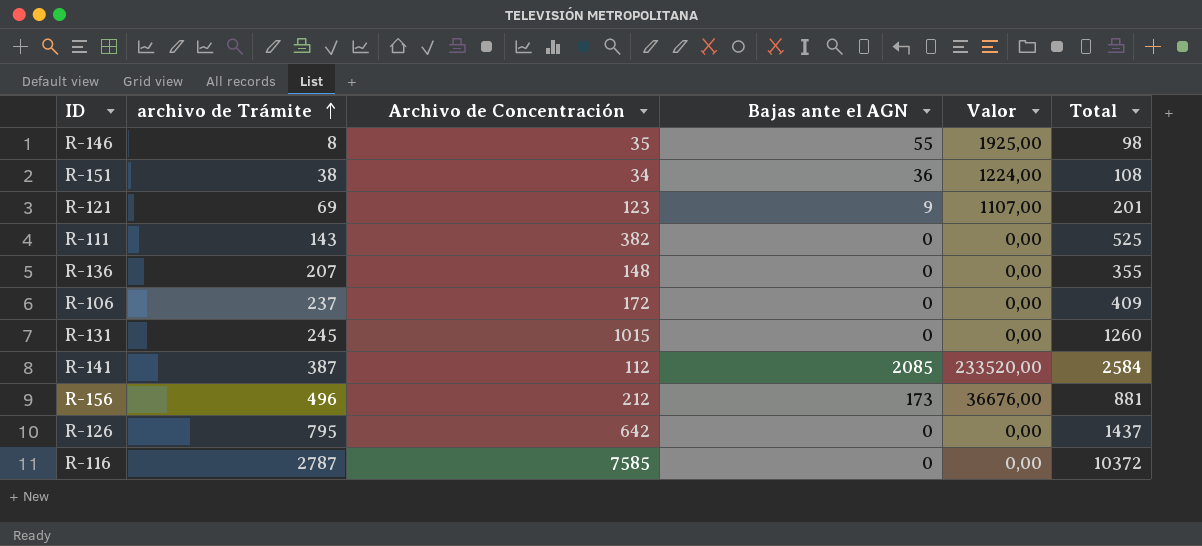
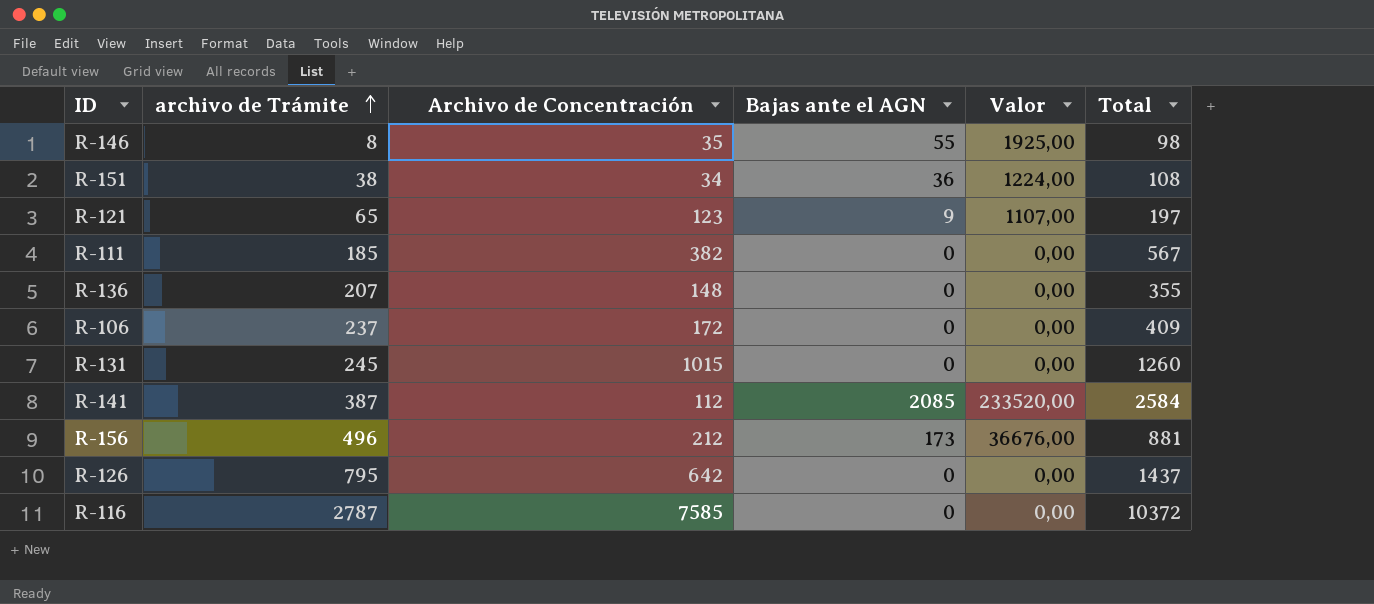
R-121 | archivo de Trámite: 69 -> 65
R-121 | Total: 201 -> 197
R-111 | archivo de Trámite: 143 -> 185
R-111 | Total: 525 -> 567

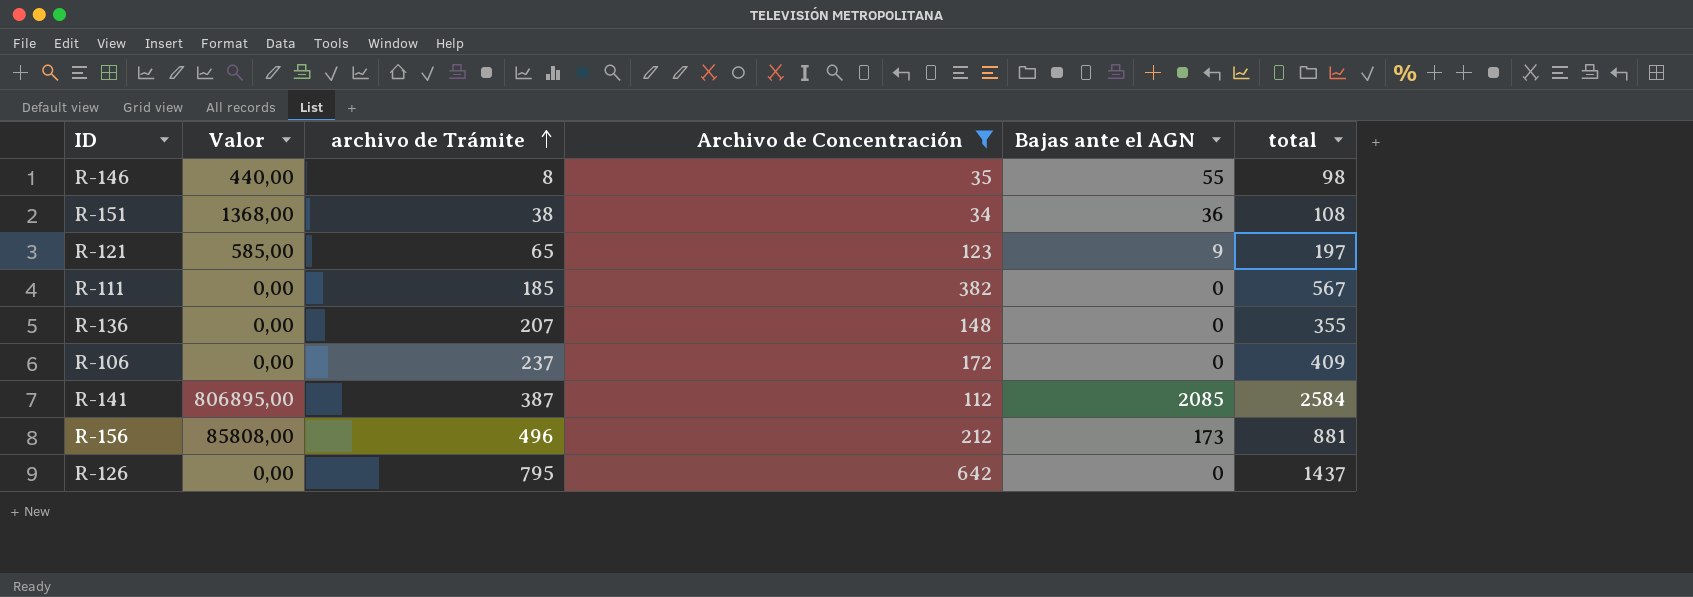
filter: none -> Archivo de Concentración <= 642
column Valor | formula: [Archivo de Concentración] * [Bajas ante el AGN] -> [archivo de Trámite] * [Bajas ante el AGN]
column Valor | position: 5 -> 2
column name: Total -> total

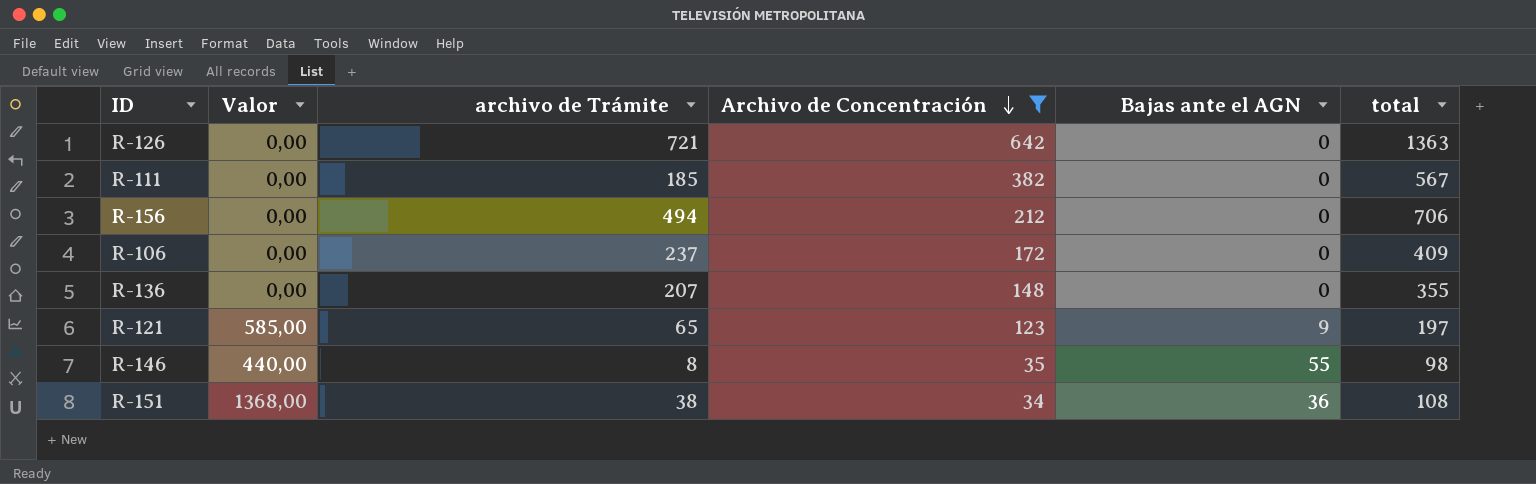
row order: archivo de Trámite ascending -> Archivo de Concentración descending
row R-141: 806895,00 | 387 | 112 | 2085 | 2584 -> none
R-126 | archivo de Trámite: 795 -> 721
R-126 | total: 1437 -> 1363
R-156 | Valor: 85808,00 -> 0,00
R-156 | archivo de Trámite: 496 -> 494
R-156 | Bajas ante el AGN: 173 -> 0
R-156 | total: 881 -> 706

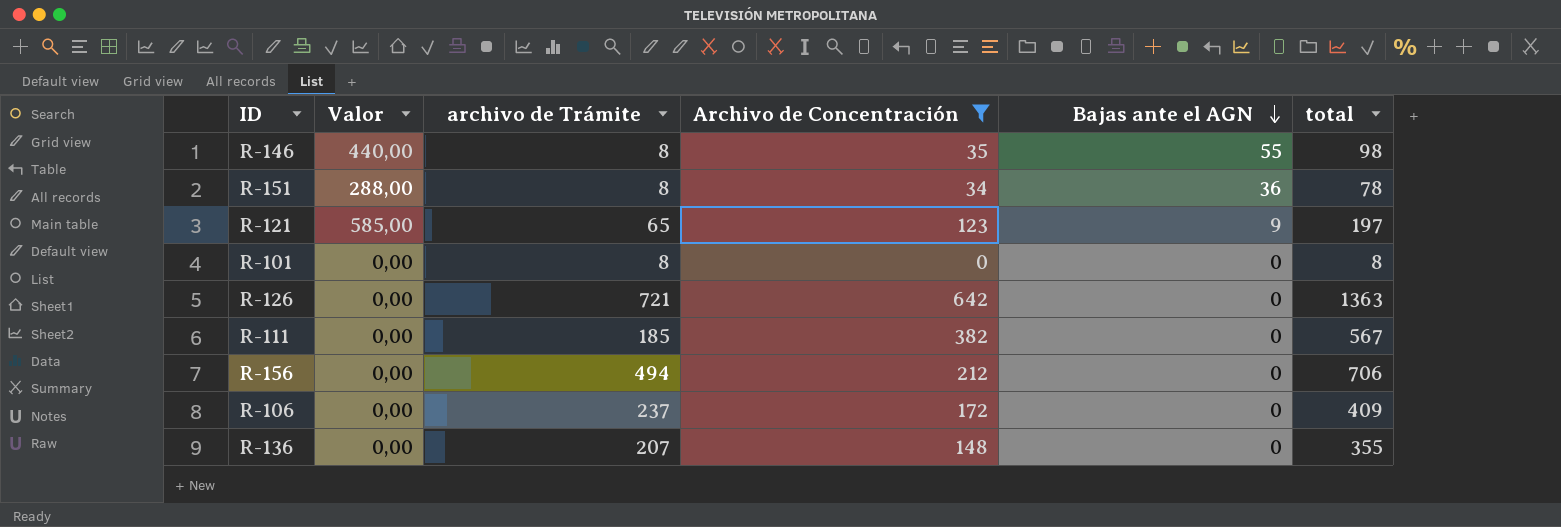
row order: Archivo de Concentración descending -> Bajas ante el AGN descending
R-151 | Valor: 1368,00 -> 288,00
R-151 | archivo de Trámite: 38 -> 8
R-151 | total: 108 -> 78
row R-101: none -> 0,00 | 8 | 0 | 0 | 8

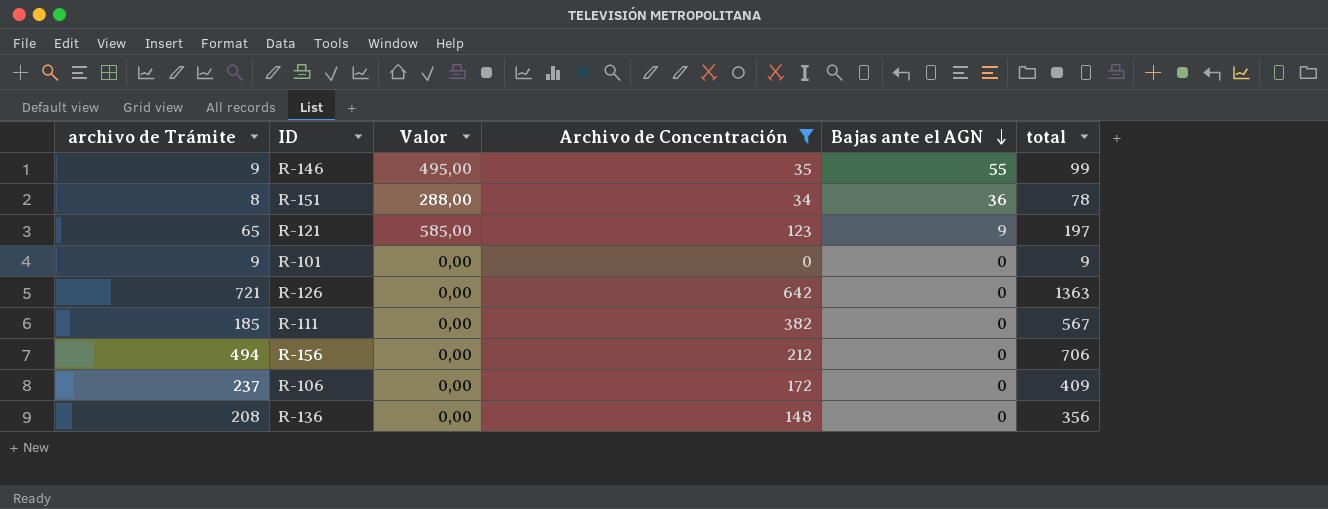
column archivo de Trámite | position: 3 -> 1
R-146 | archivo de Trámite: 8 -> 9
R-146 | Valor: 440,00 -> 495,00
R-146 | total: 98 -> 99
R-101 | archivo de Trámite: 8 -> 9
R-101 | total: 8 -> 9
R-136 | archivo de Trámite: 207 -> 208
R-136 | total: 355 -> 356

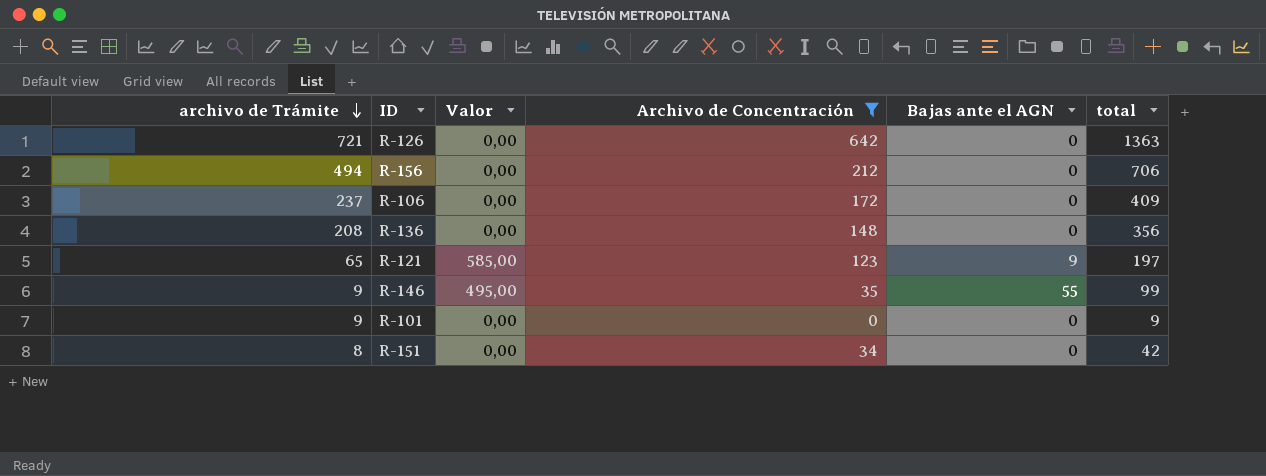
row order: Bajas ante el AGN descending -> archivo de Trámite descending
row R-111: 185 | 0,00 | 382 | 0 | 567 -> none
R-151 | Valor: 288,00 -> 0,00
R-151 | Bajas ante el AGN: 36 -> 0
R-151 | total: 78 -> 42

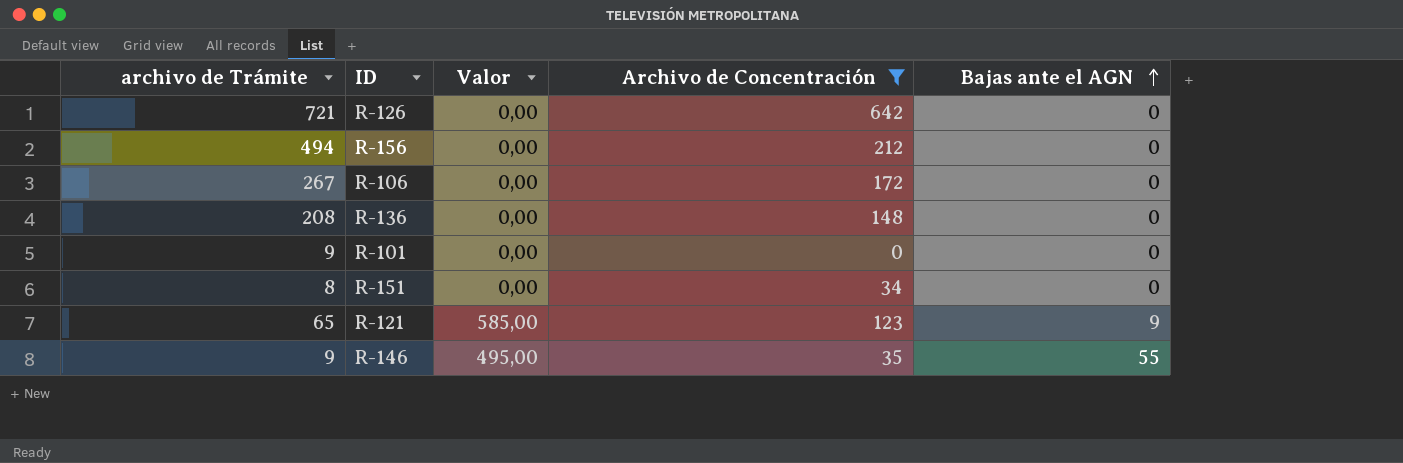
row order: archivo de Trámite descending -> Bajas ante el AGN ascending
column total | formula: [archivo de Trámite] + [Archivo de Concentración] + [Bajas ante el AGN] -> none
R-106 | archivo de Trámite: 237 -> 267

